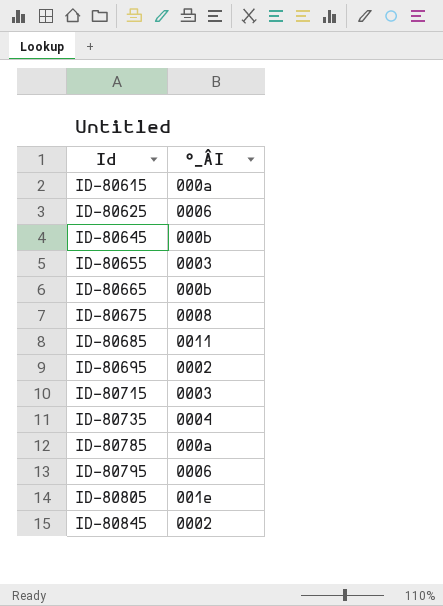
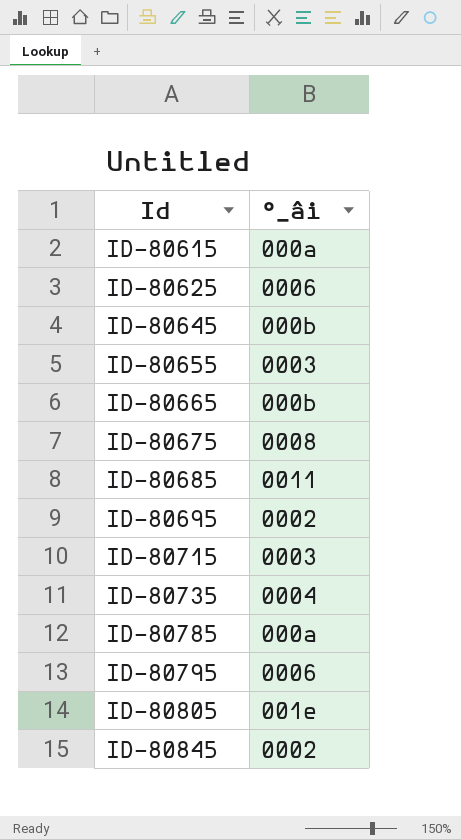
column name: °_ÂI -> °_âi

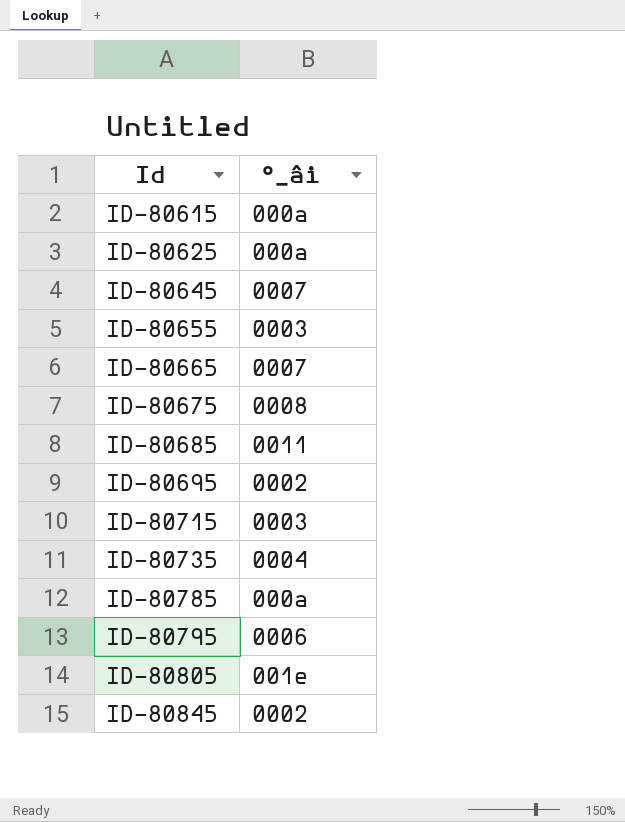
ID-80625 | °_âi: 0006 -> 000a
ID-80645 | °_âi: 000b -> 0007
ID-80665 | °_âi: 000b -> 0007

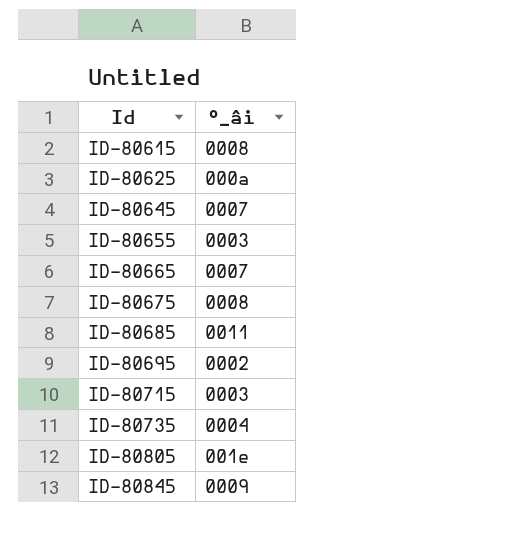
row ID-80785: 000a -> none
row ID-80795: 0006 -> none
ID-80615 | °_âi: 000a -> 0008
ID-80845 | °_âi: 0002 -> 0009

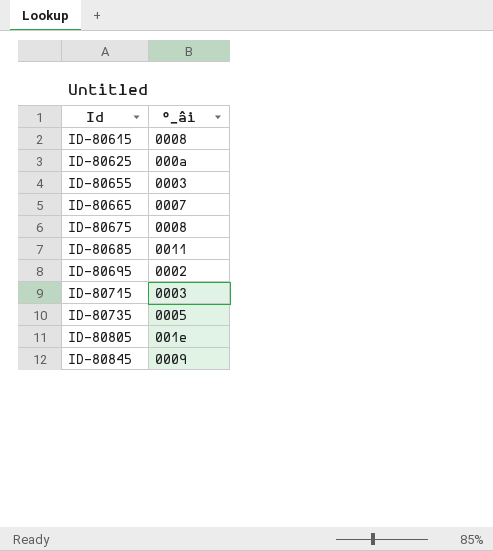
row ID-80645: 0007 -> none
ID-80735 | °_âi: 0004 -> 0005

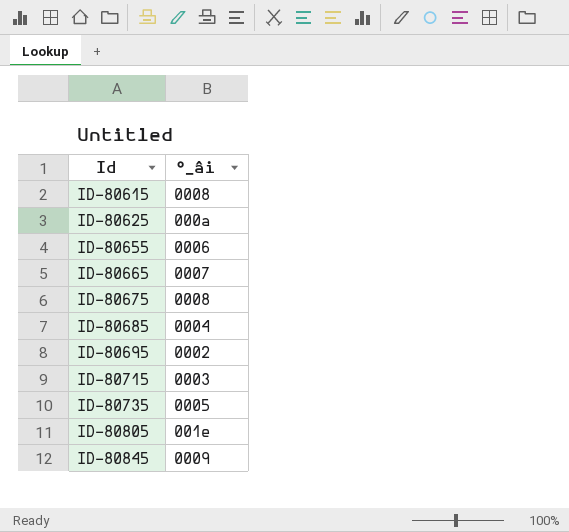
ID-80655 | °_âi: 0003 -> 0006
ID-80685 | °_âi: 0011 -> 0004

